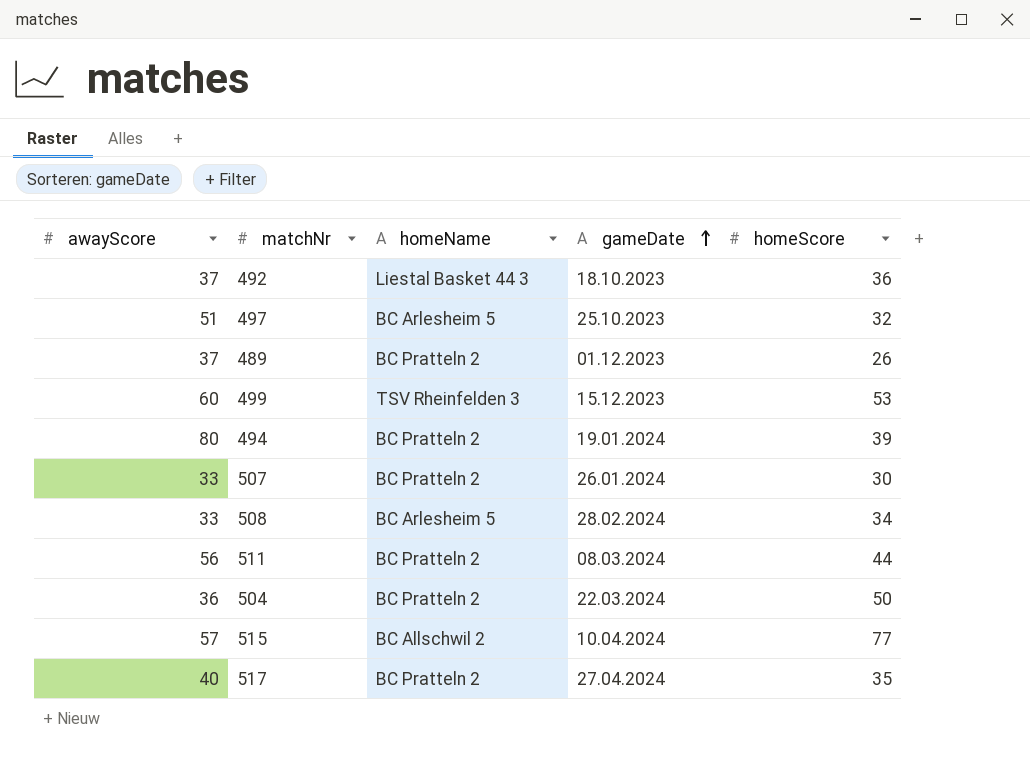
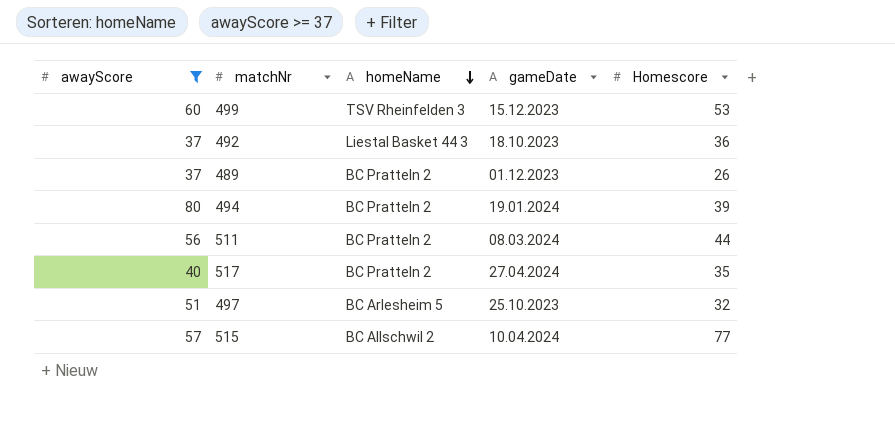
filter: none -> awayScore >= 37
row order: gameDate ascending -> homeName descending
column name: homeScore -> Homescore

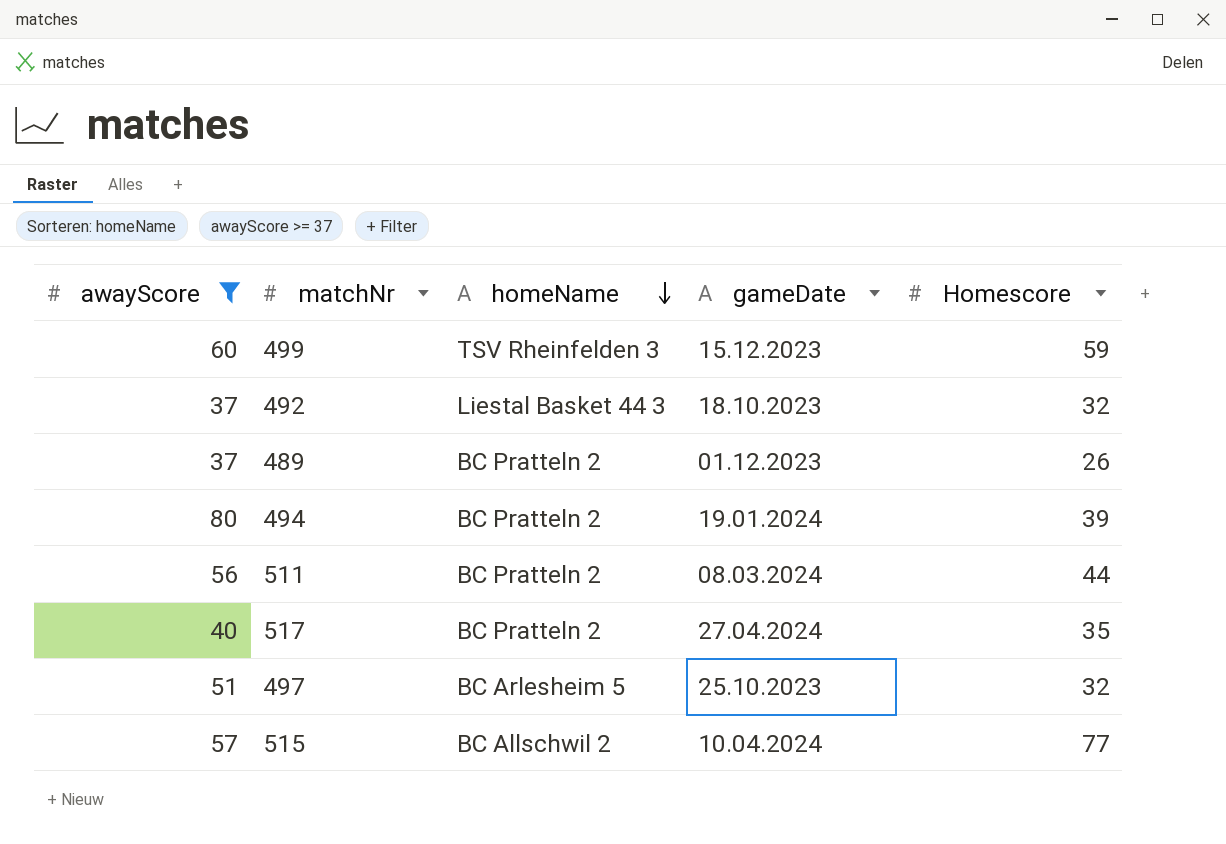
499 | Homescore: 53 -> 59
492 | Homescore: 36 -> 32

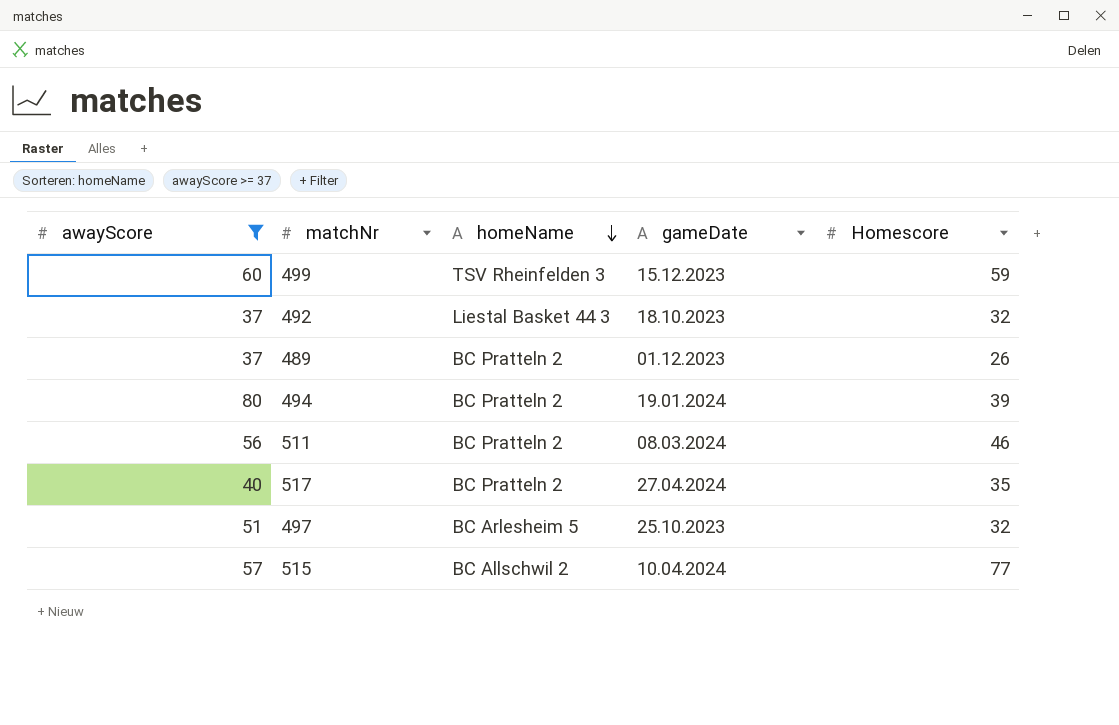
511 | Homescore: 44 -> 46

